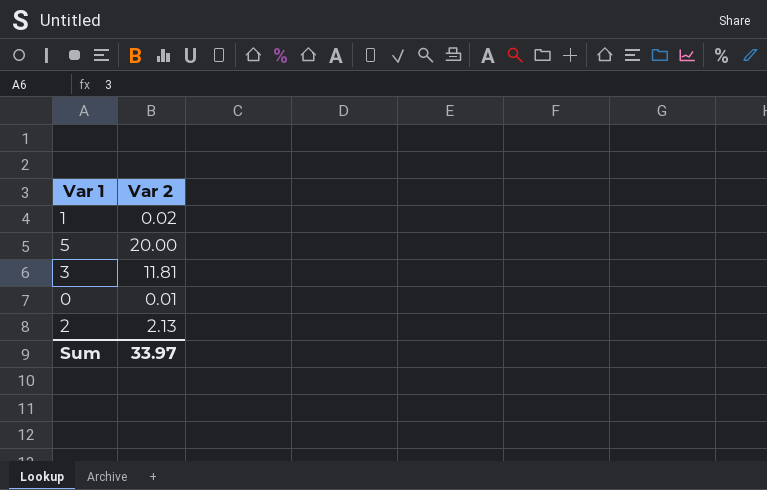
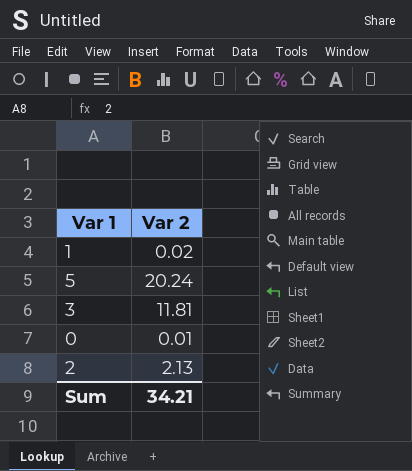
5 | Var 2: 20.00 -> 20.24
Sum | Var 2: 33.97 -> 34.21

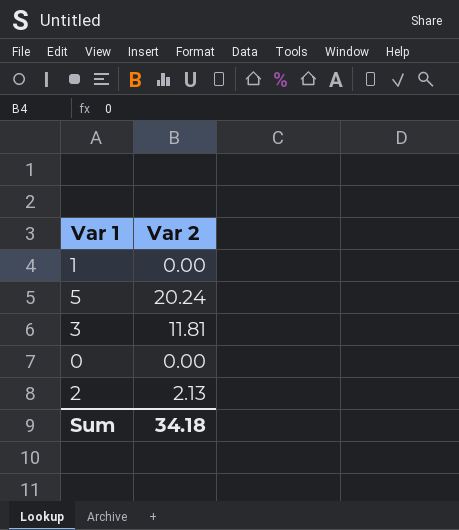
1 | Var 2: 0.02 -> 0.00
0 | Var 2: 0.01 -> 0.00
Sum | Var 2: 34.21 -> 34.18

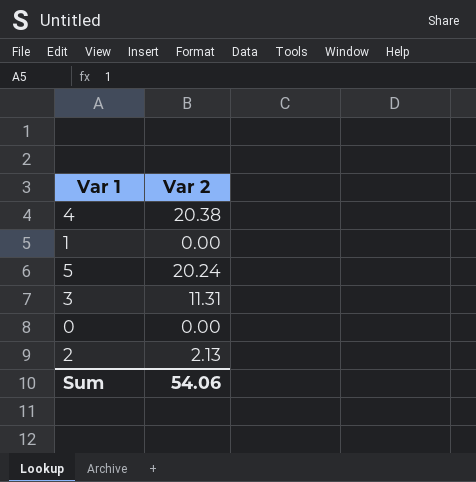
row 4: none -> 20.38
3 | Var 2: 11.81 -> 11.31
Sum | Var 2: 34.18 -> 54.06

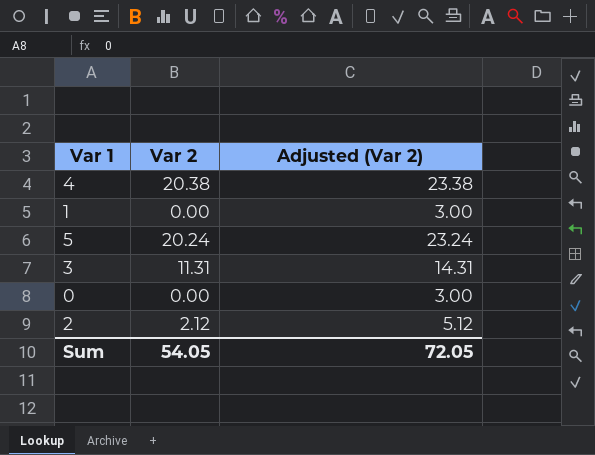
column Adjusted (Var 2) | formula: none -> [Var 2] + 3
2 | Var 2: 2.13 -> 2.12
Sum | Var 2: 54.06 -> 54.05

